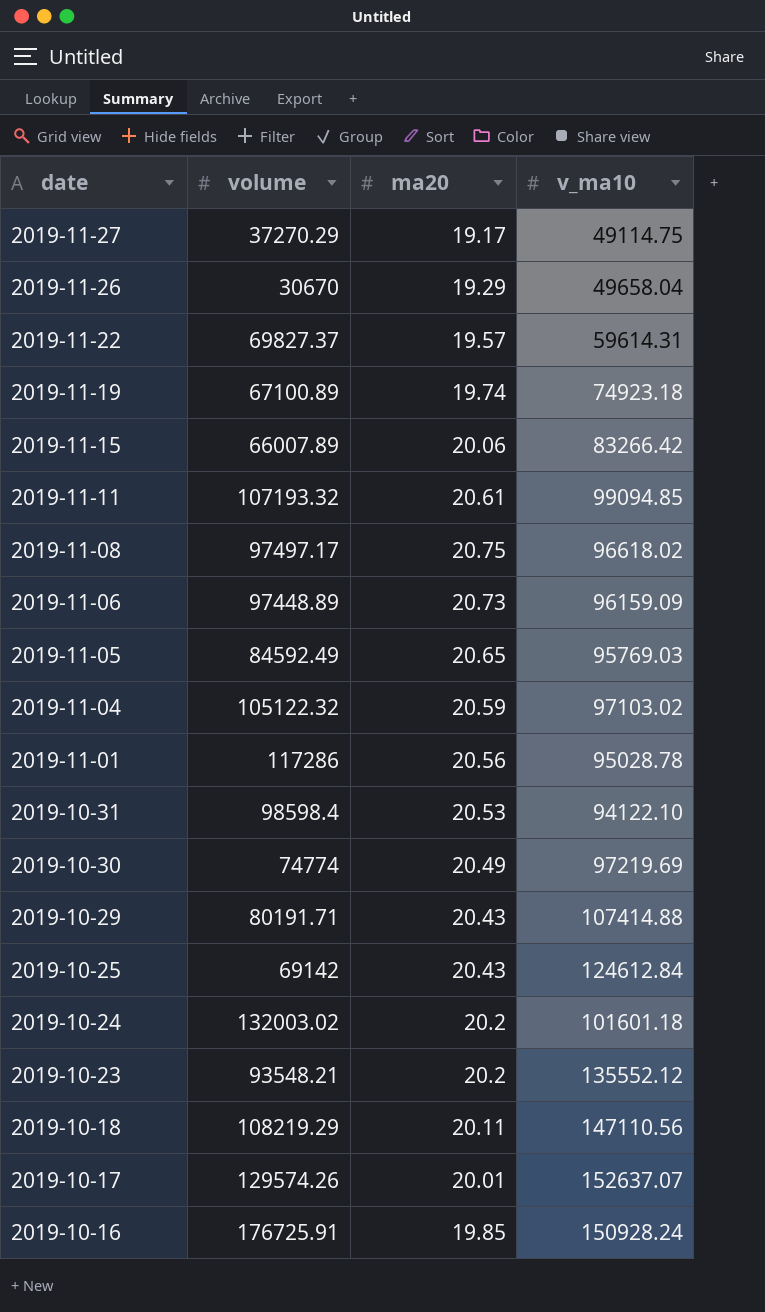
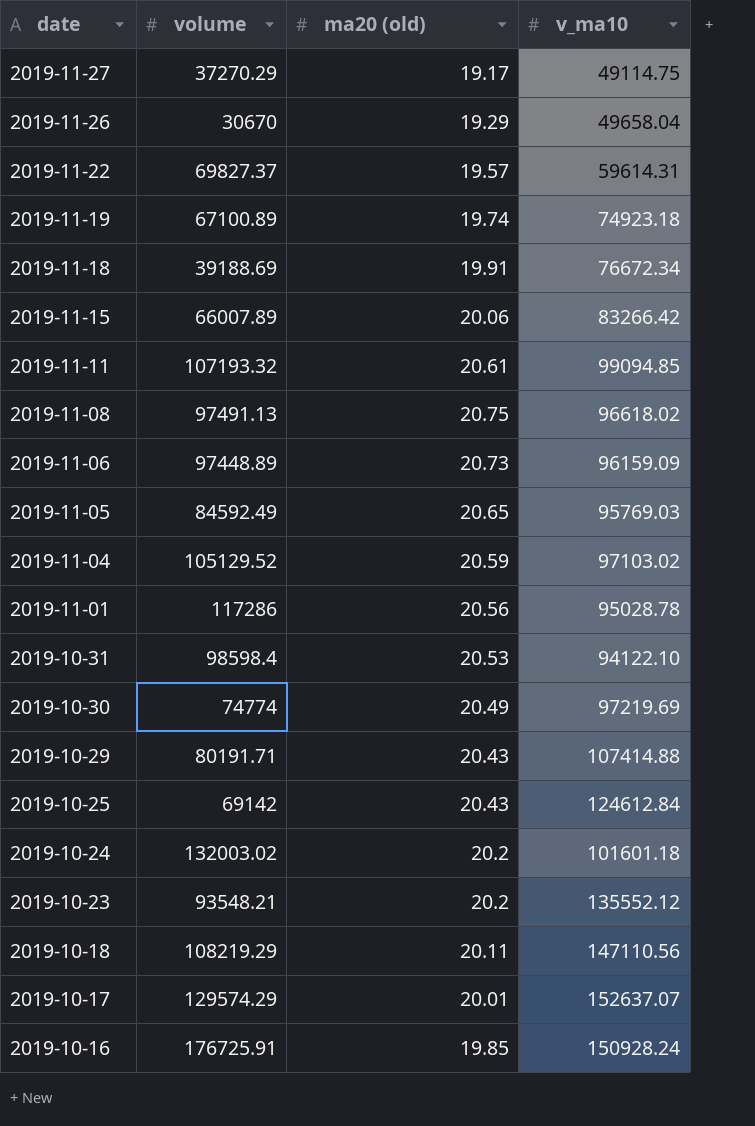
column name: ma20 -> ma20 (old)
row 2019-11-18: none -> 39188.69 | 19.91 | 76672.34
2019-11-08 | volume: 97497.17 -> 97491.13
2019-11-04 | volume: 105122.32 -> 105129.52
2019-10-17 | volume: 129574.26 -> 129574.29

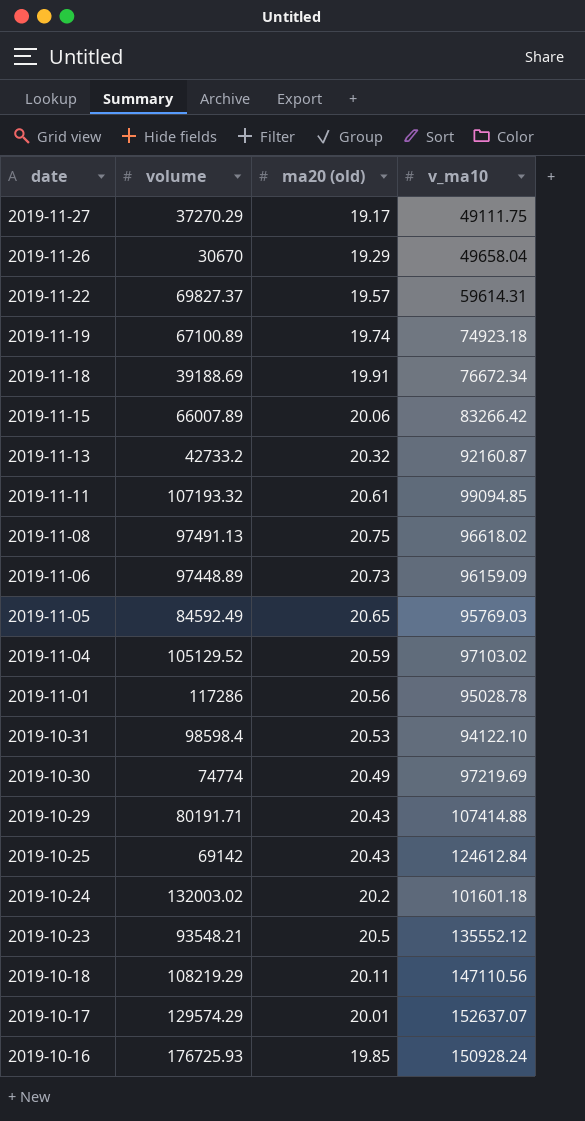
2019-11-27 | v_ma10: 49114.75 -> 49111.75
row 2019-11-13: none -> 42733.2 | 20.32 | 92160.87
2019-10-23 | ma20 (old): 20.2 -> 20.5
2019-10-16 | volume: 176725.91 -> 176725.93

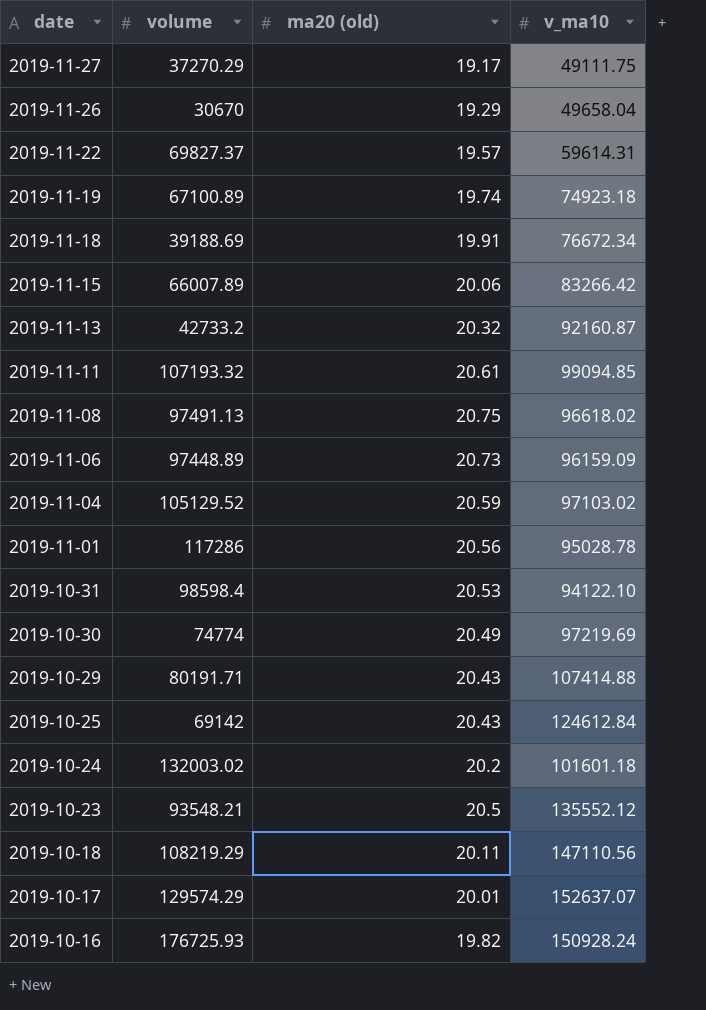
row 2019-11-05: 84592.49 | 20.65 | 95769.03 -> none
2019-10-16 | ma20 (old): 19.85 -> 19.82

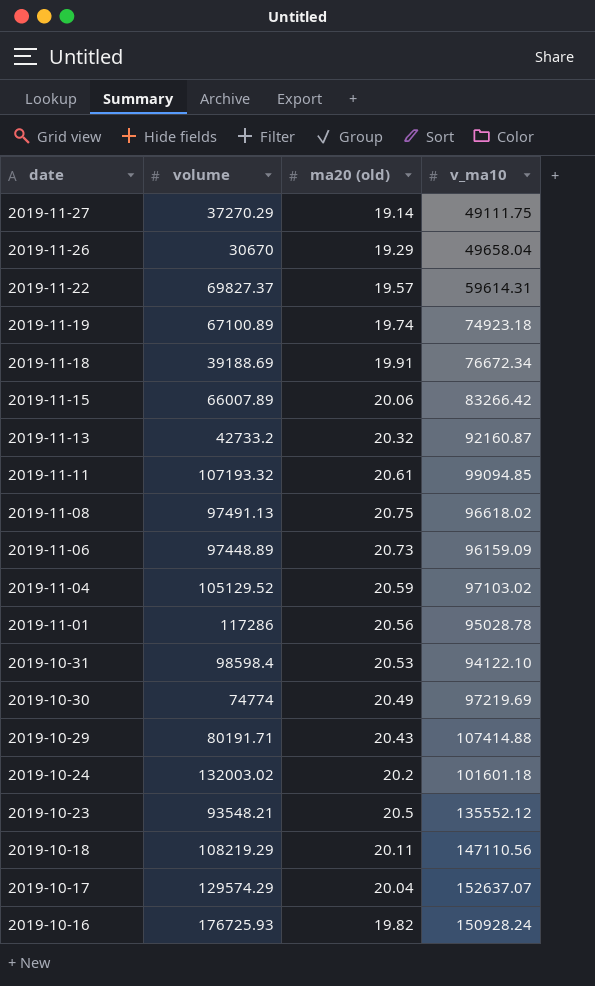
row 2019-10-25: 69142 | 20.43 | 124612.84 -> none
2019-11-27 | ma20 (old): 19.17 -> 19.14
2019-10-17 | ma20 (old): 20.01 -> 20.04

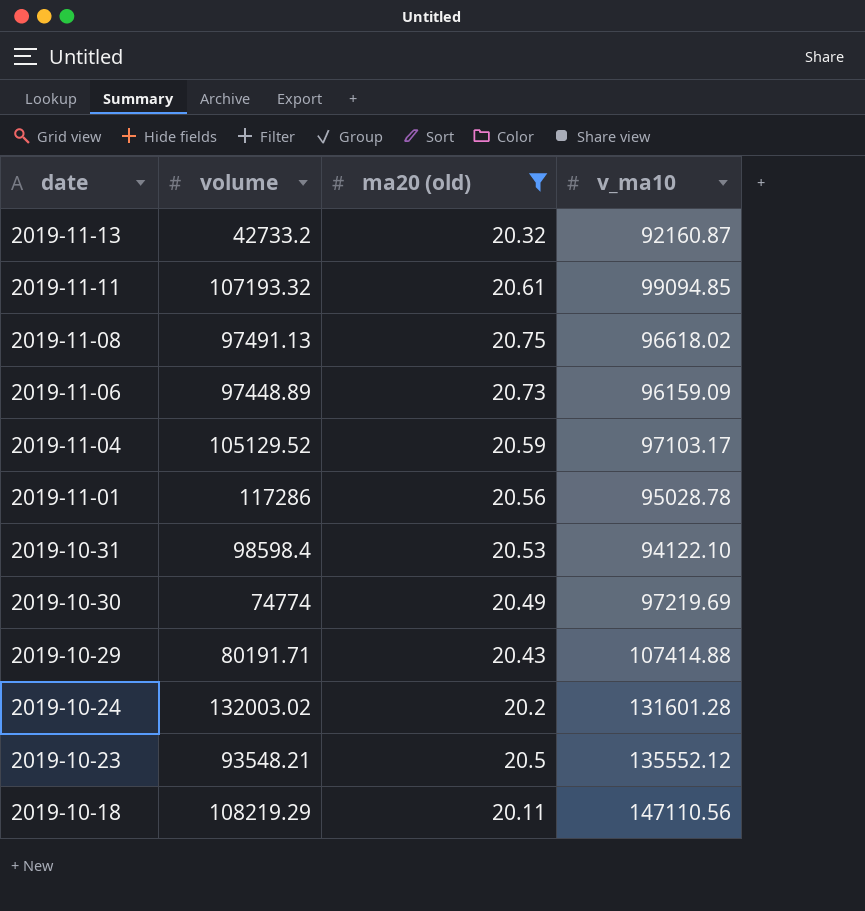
filter: none -> ma20 (old) >= 20.11
2019-11-04 | v_ma10: 97103.02 -> 97103.17
2019-10-24 | v_ma10: 101601.18 -> 131601.28

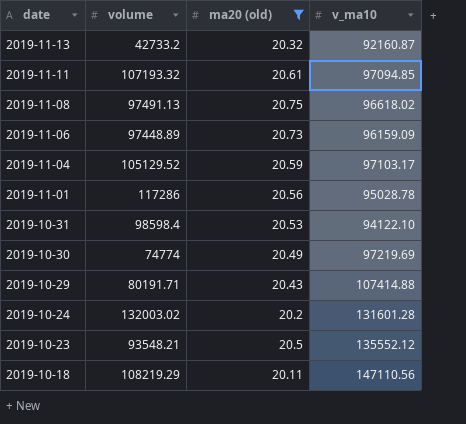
2019-11-11 | v_ma10: 99094.85 -> 97094.85

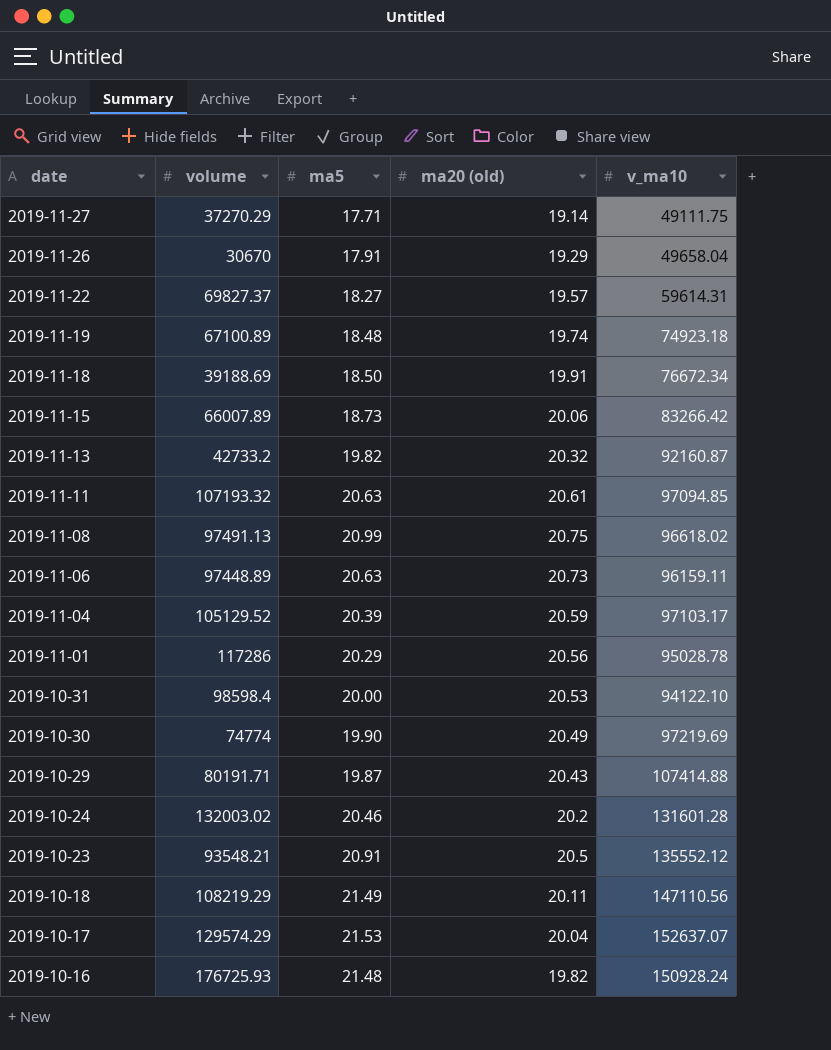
filter: ma20 (old) >= 20.11 -> none
column ma5 | position: none -> 3
2019-11-06 | v_ma10: 96159.09 -> 96159.11

